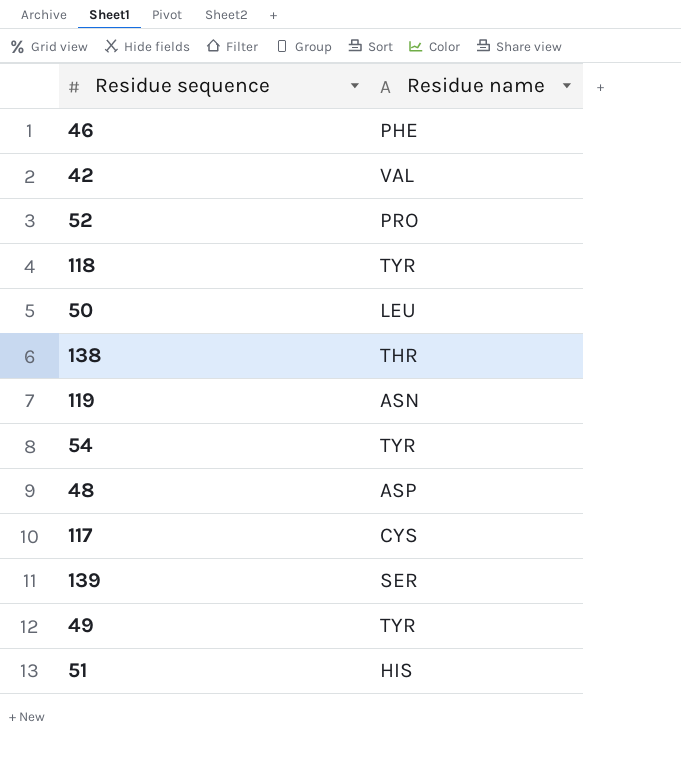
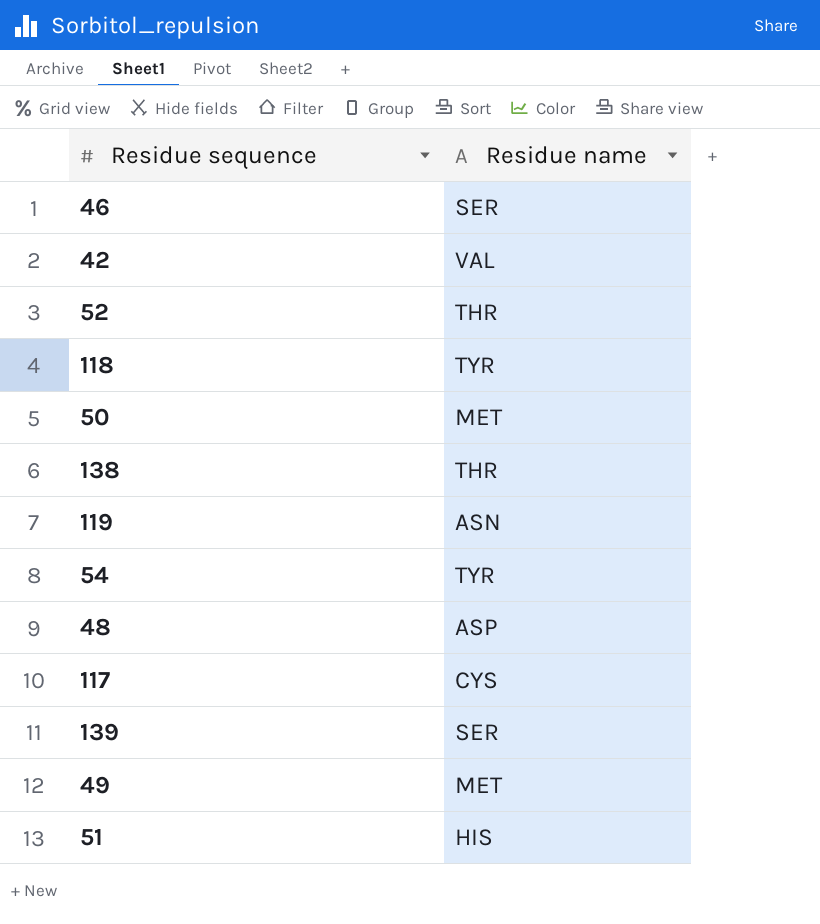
46 | Residue name: PHE -> SER
52 | Residue name: PRO -> THR
50 | Residue name: LEU -> MET
49 | Residue name: TYR -> MET

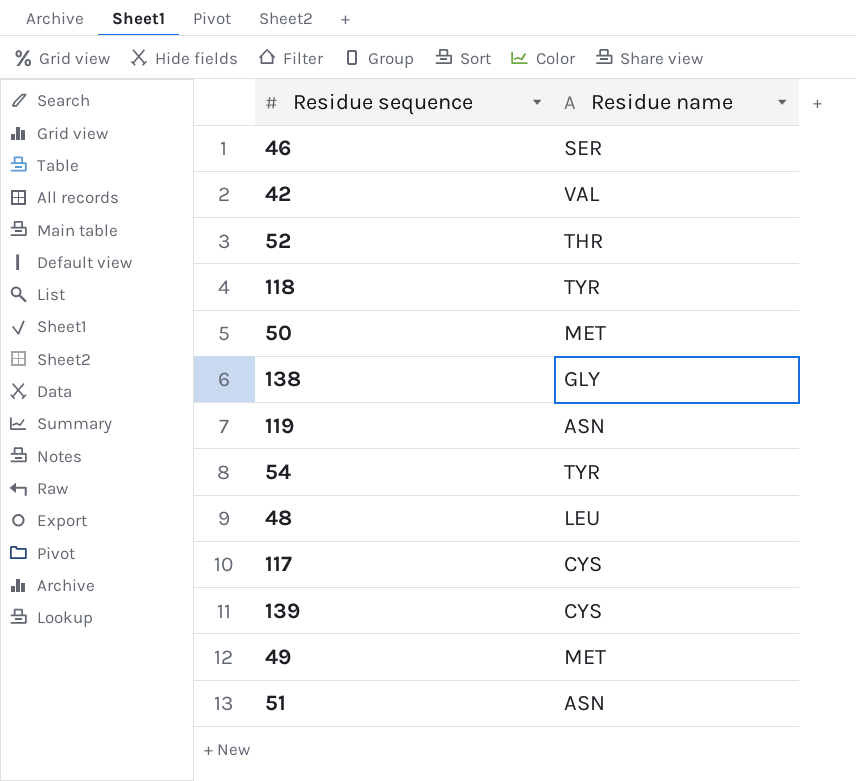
138 | Residue name: THR -> GLY
48 | Residue name: ASP -> LEU
139 | Residue name: SER -> CYS
51 | Residue name: HIS -> ASN

